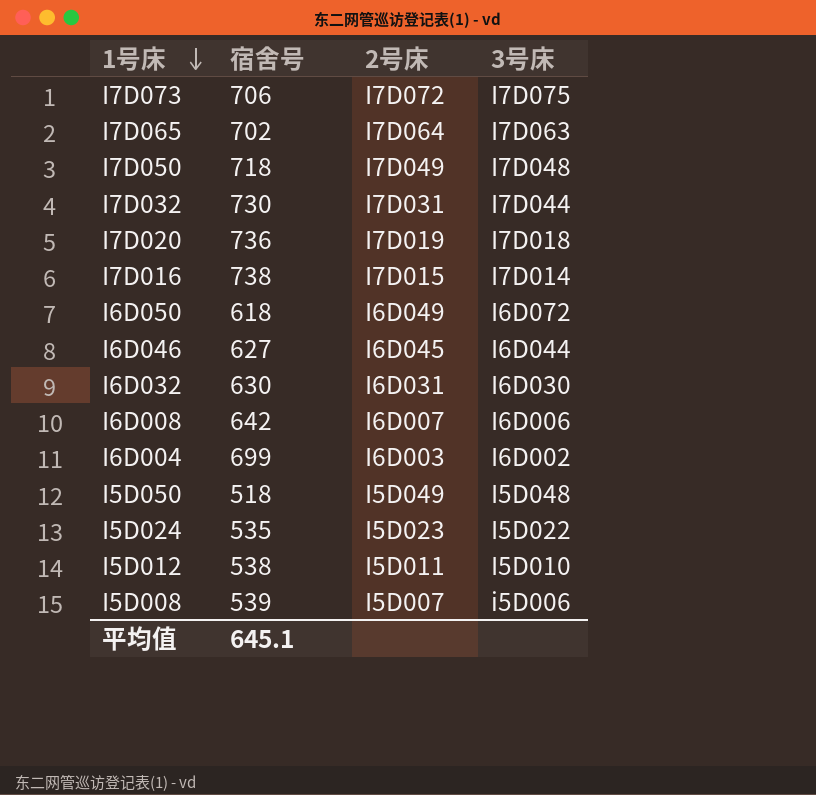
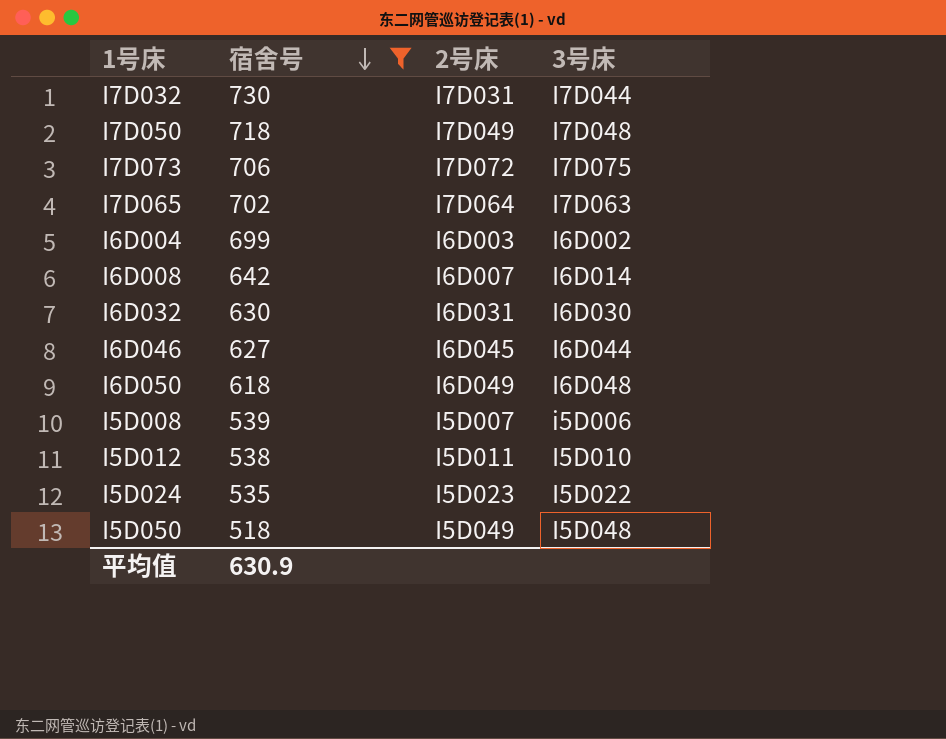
filter: none -> 宿舍号 <= 730
row order: 1号床 descending -> 宿舍号 descending
I6D008 | 3号床: I6D006 -> I6D014
I6D050 | 3号床: I6D072 -> I6D048
平均值 | 宿舍号: 645.1 -> 630.9

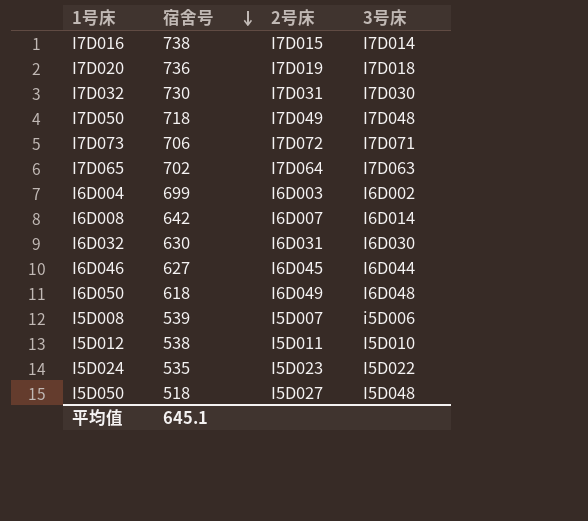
filter: 宿舍号 <= 730 -> none
I7D032 | 3号床: I7D044 -> I7D030
I7D073 | 3号床: I7D075 -> I7D071
I5D050 | 2号床: I5D049 -> I5D027
平均值 | 宿舍号: 630.9 -> 645.1

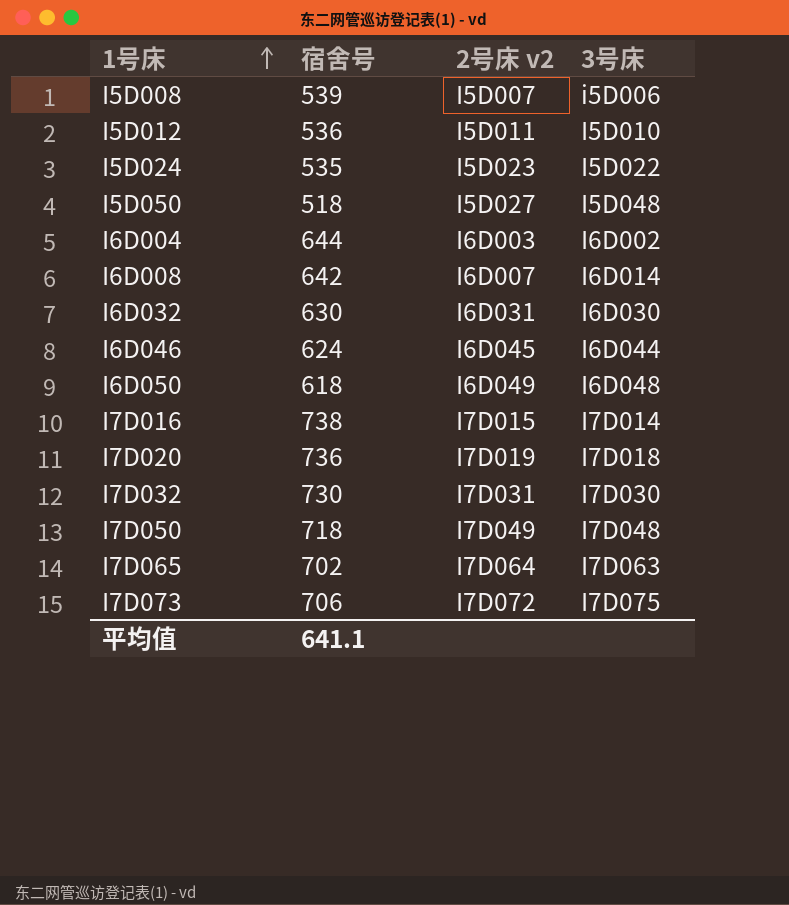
row order: 宿舍号 descending -> 1号床 ascending
column name: 2号床 -> 2号床 v2
I5D012 | 宿舍号: 538 -> 536
I6D004 | 宿舍号: 699 -> 644
I6D046 | 宿舍号: 627 -> 624
I7D073 | 3号床: I7D071 -> I7D075
平均值 | 宿舍号: 645.1 -> 641.1

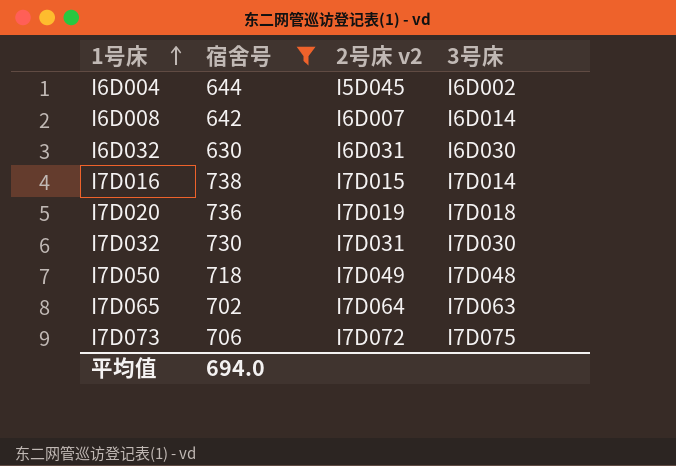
filter: none -> 宿舍号 >= 630
I6D004 | 2号床 v2: I6D003 -> I5D045
平均值 | 宿舍号: 641.1 -> 694.0

